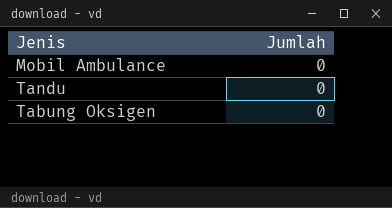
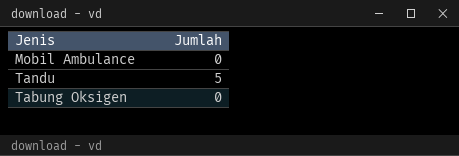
Tandu | Jumlah: 0 -> 5

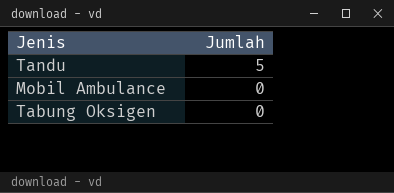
row order: none -> Jumlah descending

